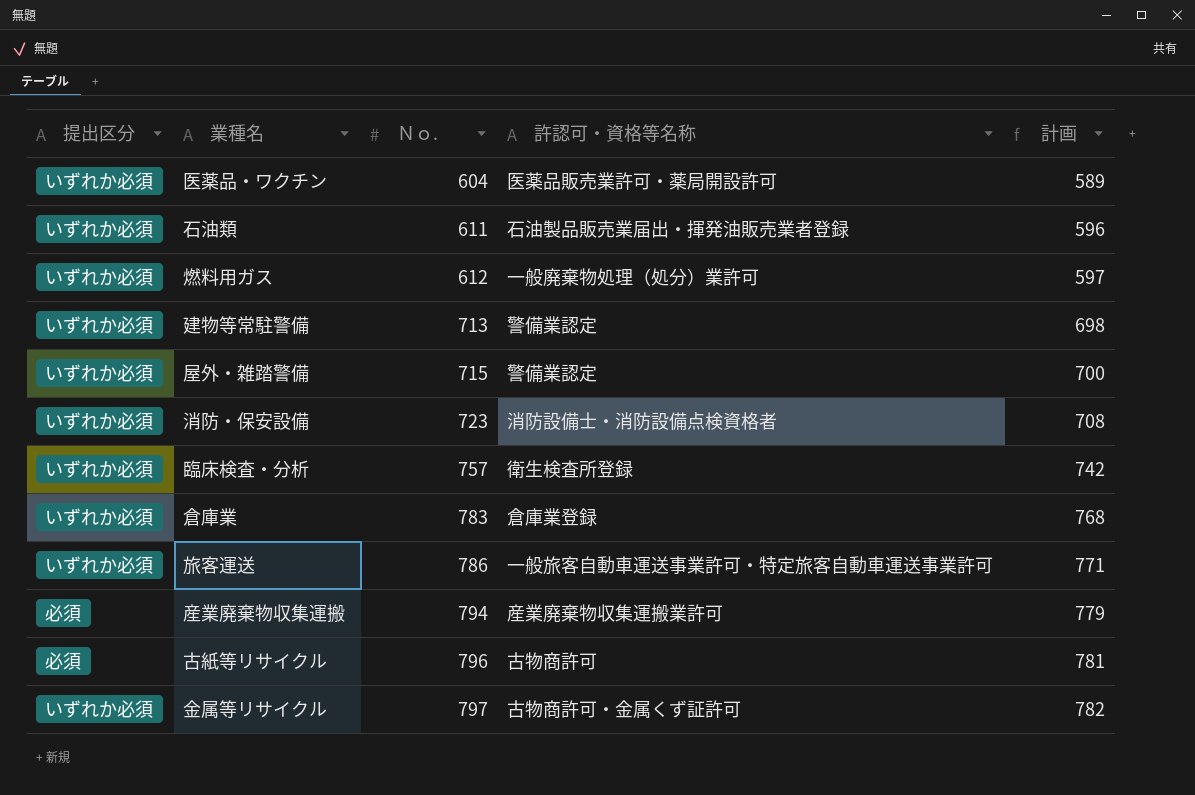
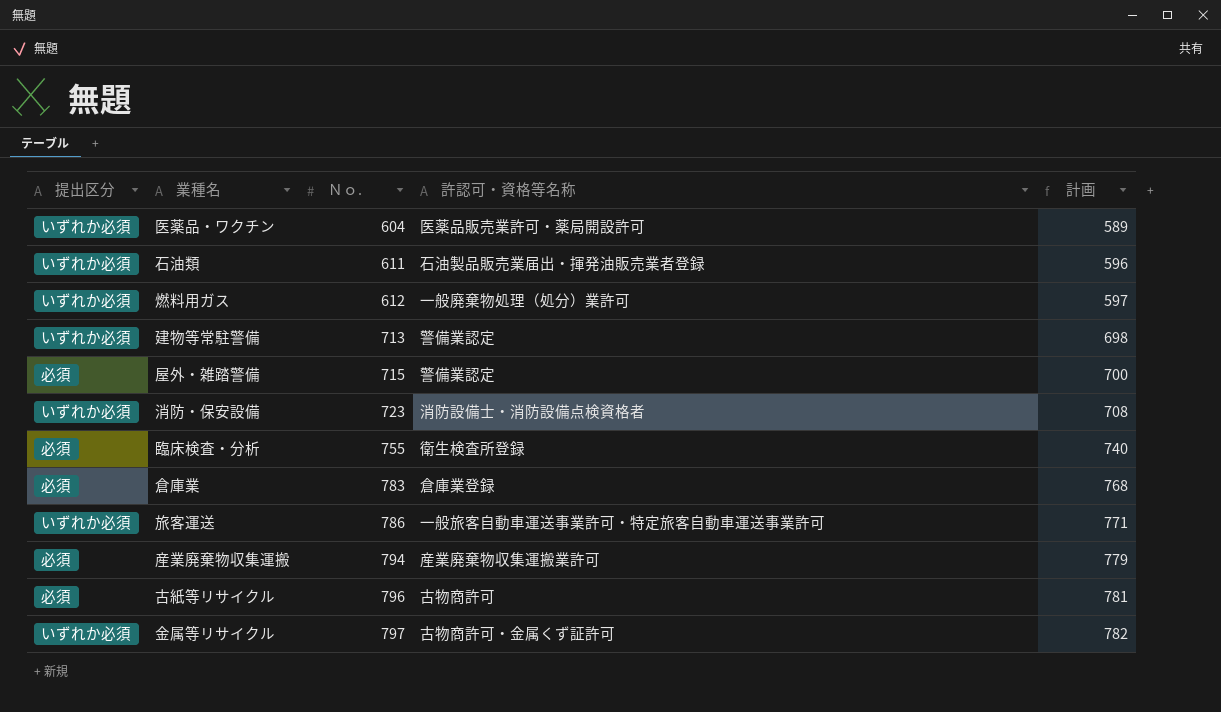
屋外・雑踏警備 | 提出区分: いずれか必須 -> 必須
臨床検査・分析 | 提出区分: いずれか必須 -> 必須
臨床検査・分析 | Ｎｏ.: 757 -> 755
臨床検査・分析 | 計画: 742 -> 740
倉庫業 | 提出区分: いずれか必須 -> 必須

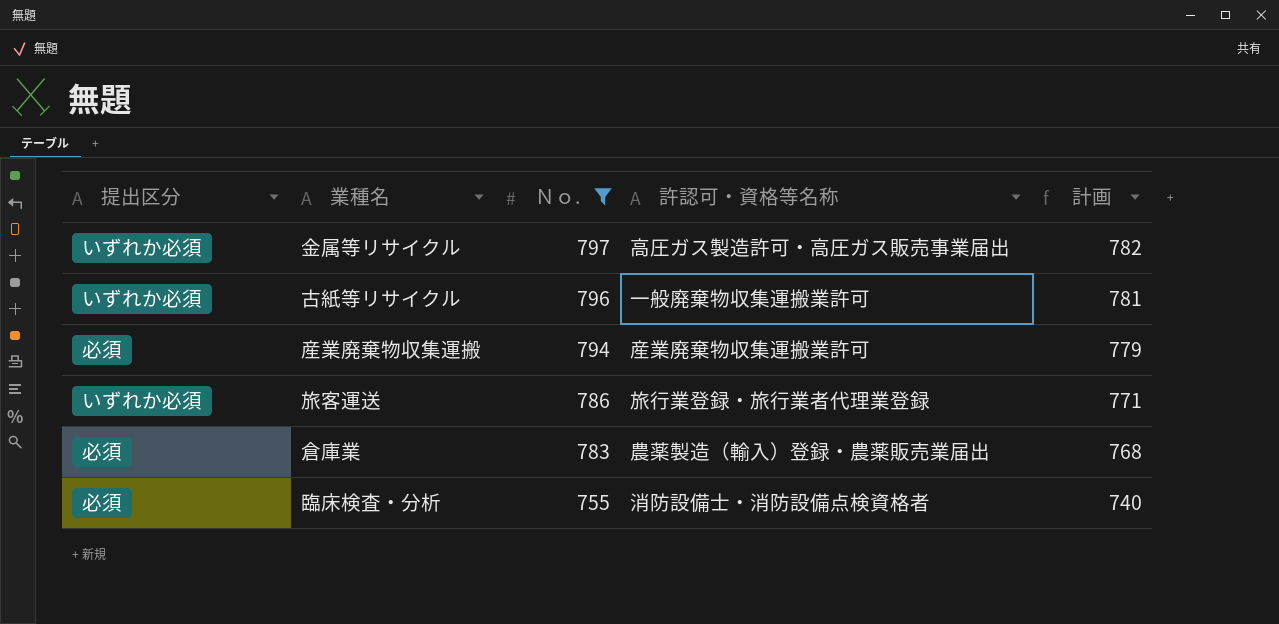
filter: none -> Ｎｏ. >= 755
row order: Ｎｏ. ascending -> Ｎｏ. descending
金属等リサイクル | 許認可・資格等名称: 古物商許可・金属くず証許可 -> 高圧ガス製造許可・高圧ガス販売事業届出
古紙等リサイクル | 提出区分: 必須 -> いずれか必須
古紙等リサイクル | 許認可・資格等名称: 古物商許可 -> 一般廃棄物収集運搬業許可
旅客運送 | 許認可・資格等名称: 一般旅客自動車運送事業許可・特定旅客自動車運送事業許可 -> 旅行業登録・旅行業者代理業登録
倉庫業 | 許認可・資格等名称: 倉庫業登録 -> 農薬製造（輸入）登録・農薬販売業届出
臨床検査・分析 | 許認可・資格等名称: 衛生検査所登録 -> 消防設備士・消防設備点検資格者

